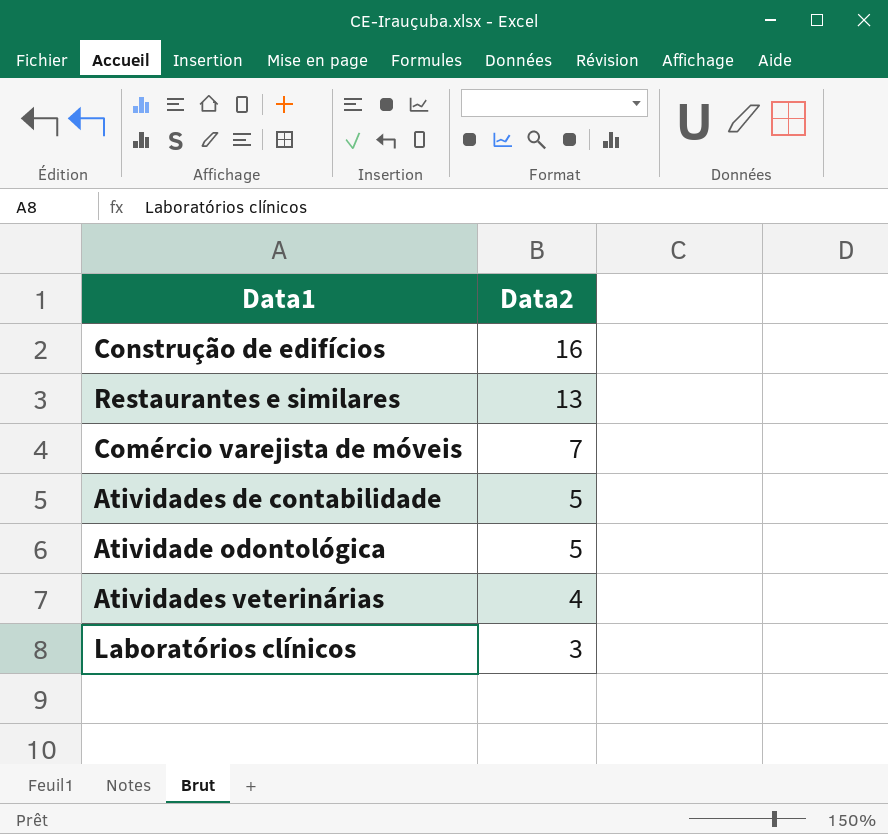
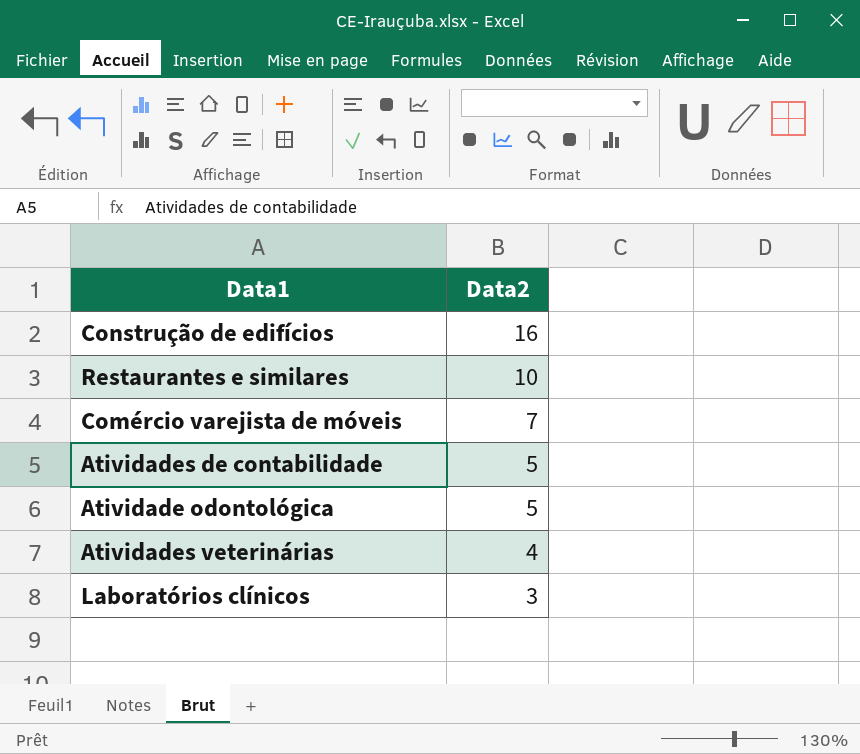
Restaurantes e similares | Data2: 13 -> 10

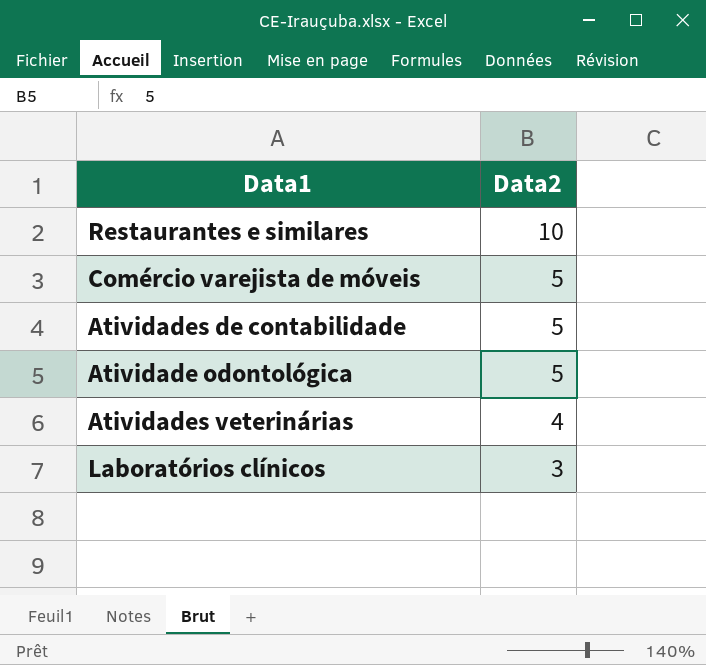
row Construção de edifícios: 16 -> none
Comércio varejista de móveis | Data2: 7 -> 5

